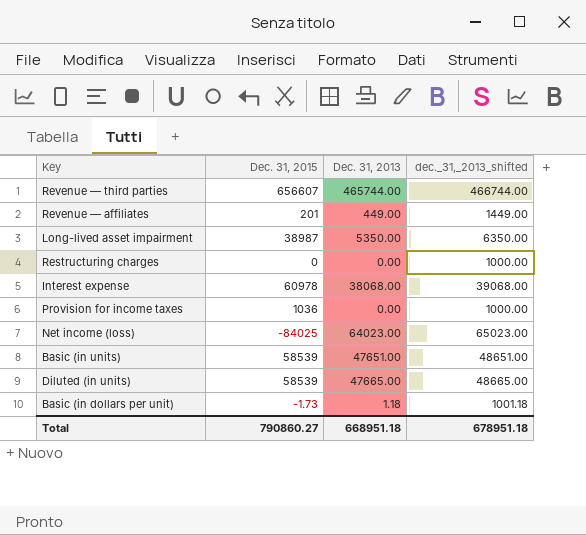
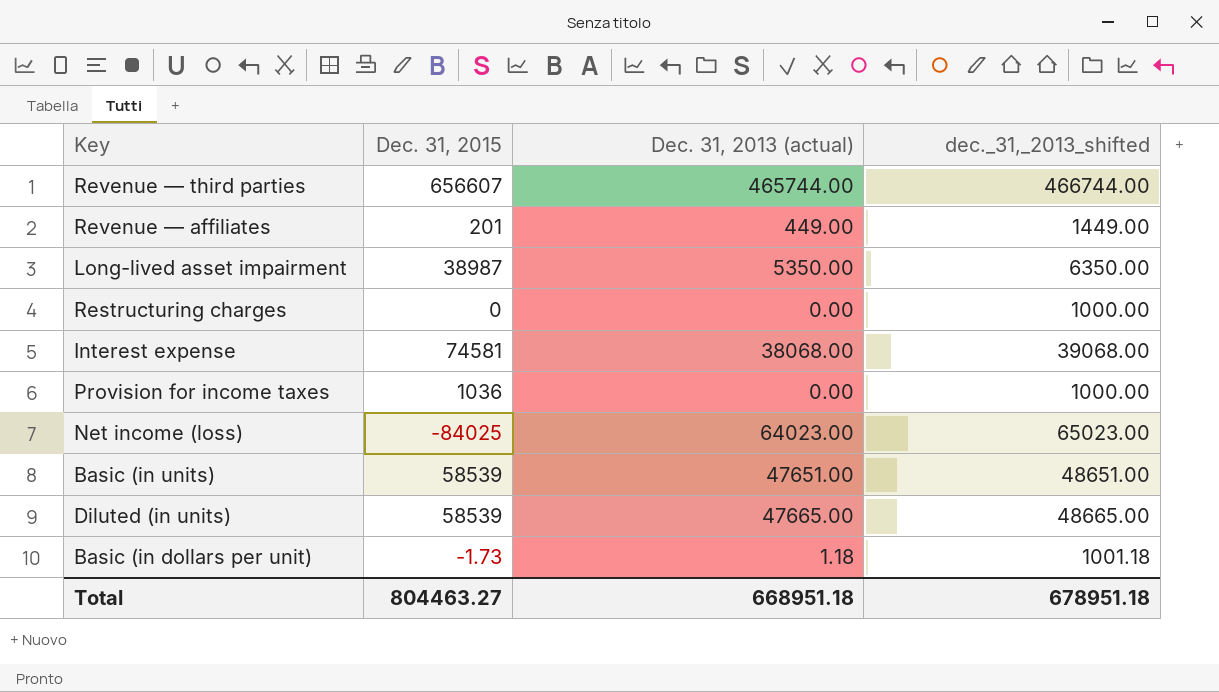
column name: Dec. 31, 2013 -> Dec. 31, 2013 (actual)
Interest expense | Dec. 31, 2015: 60978 -> 74581
Total | Dec. 31, 2015: 790860.27 -> 804463.27

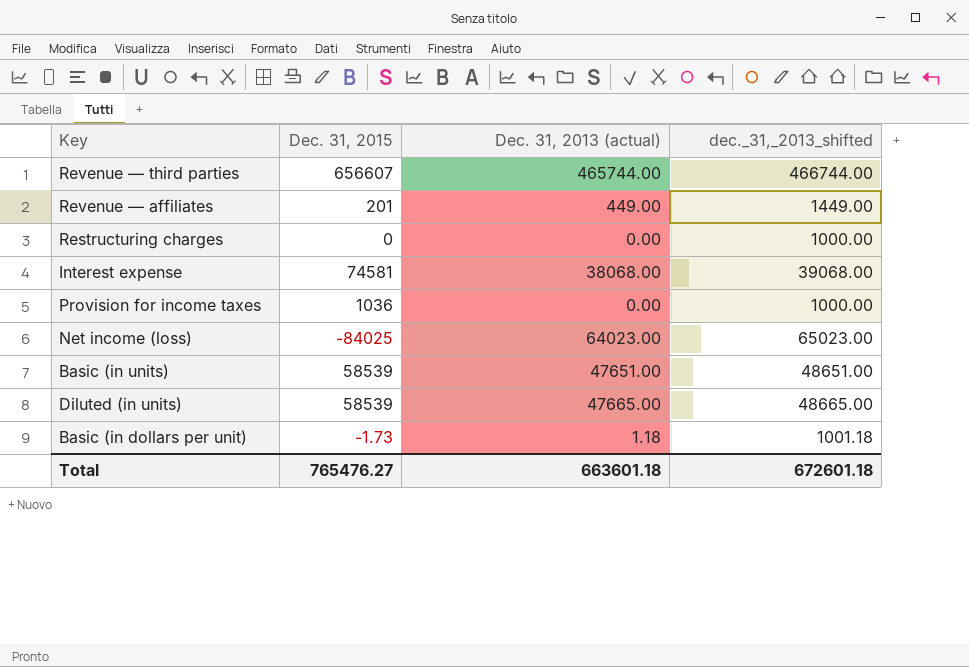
row Long-lived asset impairment: 38987 | 5350.00 | 6350.00 -> none
Total | Dec. 31, 2015: 804463.27 -> 765476.27
Total | Dec. 31, 2013 (actual): 668951.18 -> 663601.18
Total | dec._31,_2013_shifted: 678951.18 -> 672601.18

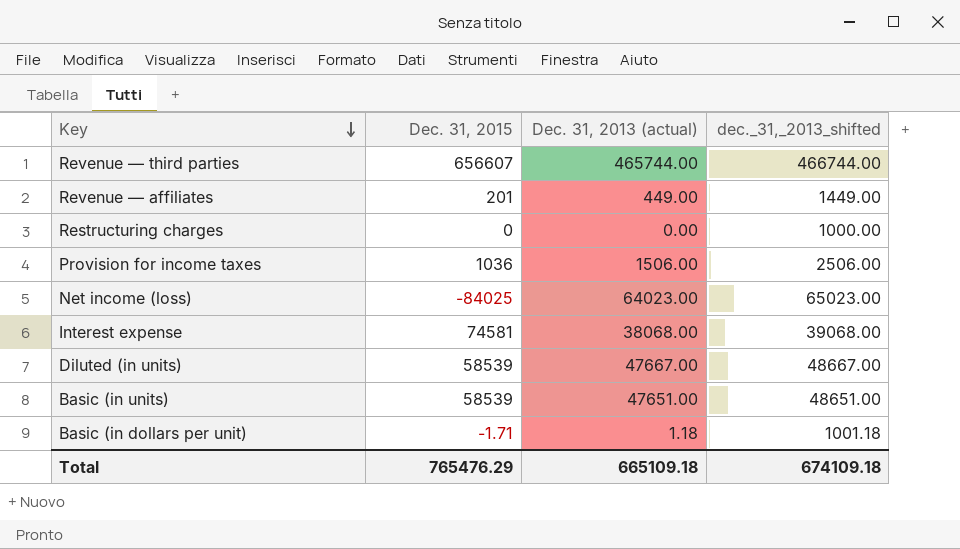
row order: none -> Key descending
Provision for income taxes | Dec. 31, 2013 (actual): 0.00 -> 1506.00
Provision for income taxes | dec._31,_2013_shifted: 1000.00 -> 2506.00
Diluted (in units) | Dec. 31, 2013 (actual): 47665.00 -> 47667.00
Diluted (in units) | dec._31,_2013_shifted: 48665.00 -> 48667.00
Basic (in dollars per unit) | Dec. 31, 2015: -1.73 -> -1.71
Total | Dec. 31, 2015: 765476.27 -> 765476.29
Total | Dec. 31, 2013 (actual): 663601.18 -> 665109.18
Total | dec._31,_2013_shifted: 672601.18 -> 674109.18

